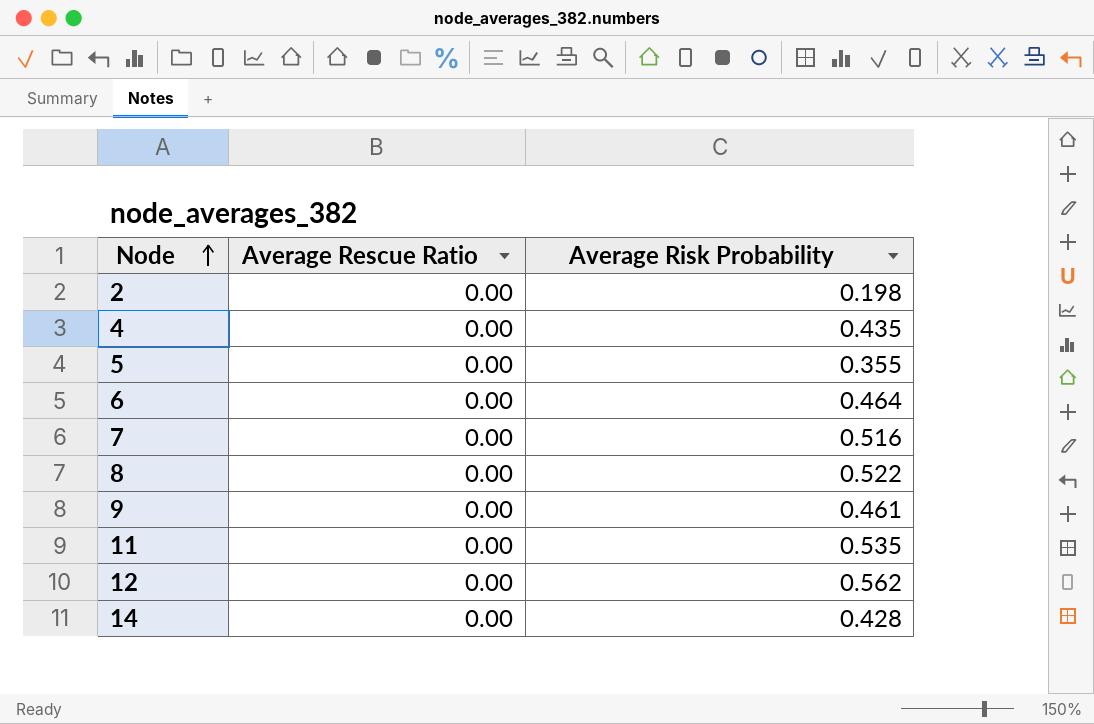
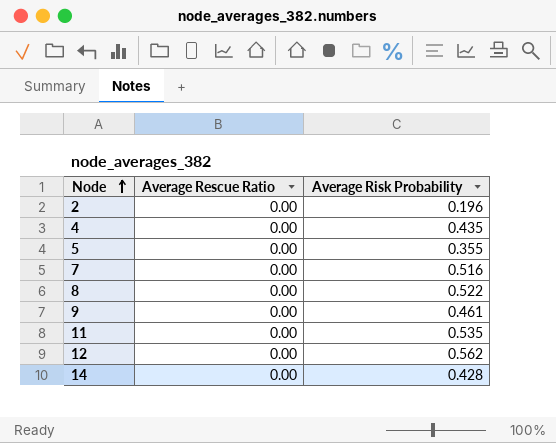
row 6: 0.00 | 0.464 -> none
2 | Average Risk Probability: 0.198 -> 0.196

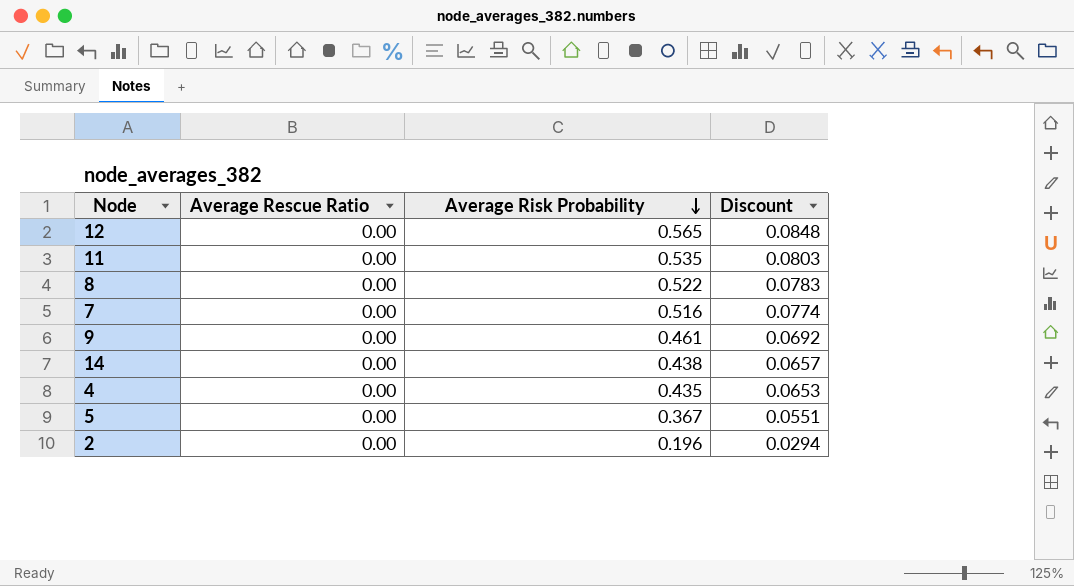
row order: Node ascending -> Average Risk Probability descending
column Discount | formula: none -> [Average Risk Probability] * 0.15
12 | Average Risk Probability: 0.562 -> 0.565
14 | Average Risk Probability: 0.428 -> 0.438
5 | Average Risk Probability: 0.355 -> 0.367

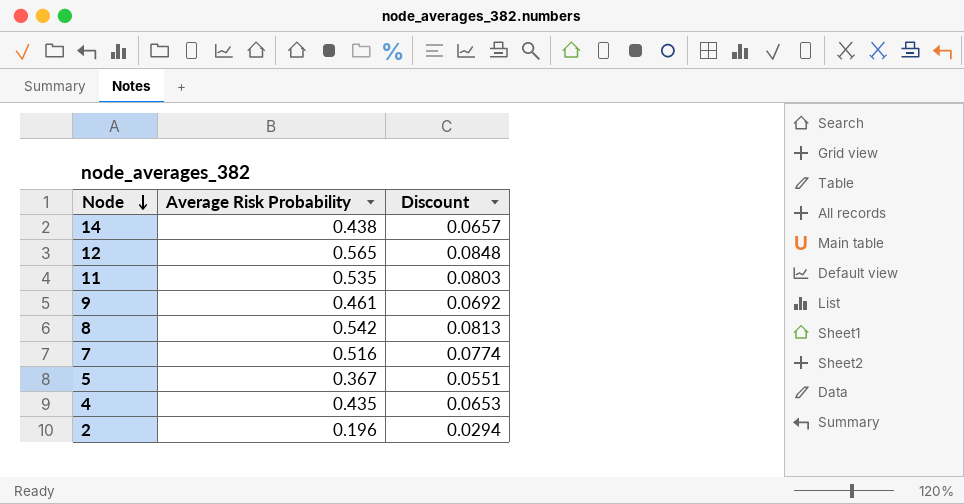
row order: Average Risk Probability descending -> Node descending
column Average Rescue Ratio | position: 2 -> none
8 | Average Risk Probability: 0.522 -> 0.542
8 | Discount: 0.0783 -> 0.0813

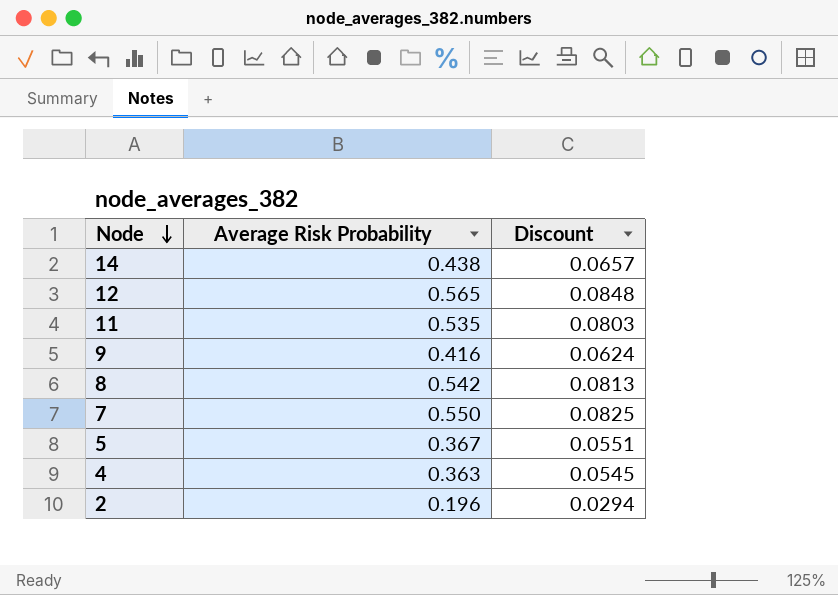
9 | Average Risk Probability: 0.461 -> 0.416
9 | Discount: 0.0692 -> 0.0624
7 | Average Risk Probability: 0.516 -> 0.550
7 | Discount: 0.0774 -> 0.0825
4 | Average Risk Probability: 0.435 -> 0.363
4 | Discount: 0.0653 -> 0.0545

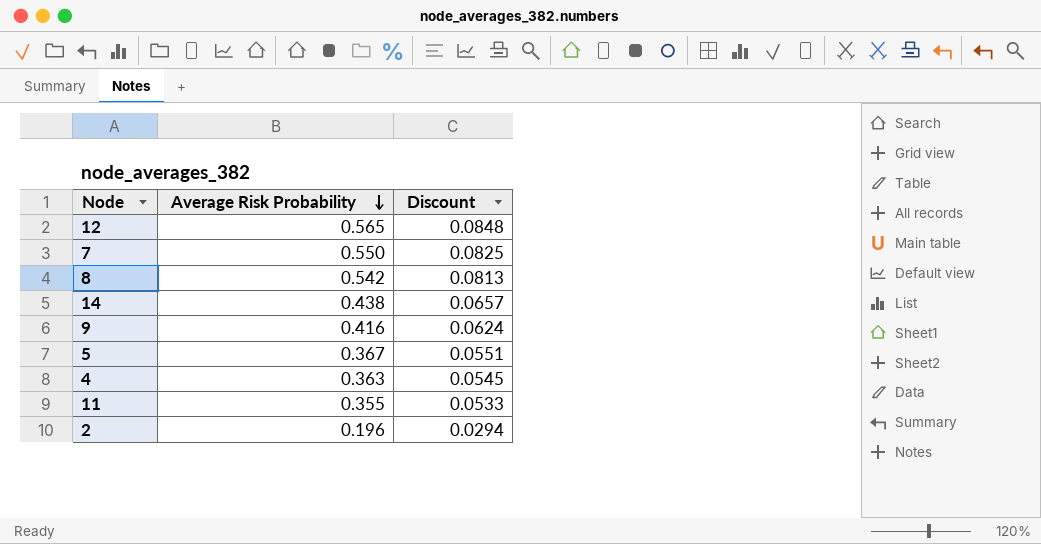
row order: Node descending -> Average Risk Probability descending
11 | Average Risk Probability: 0.535 -> 0.355
11 | Discount: 0.0803 -> 0.0533

